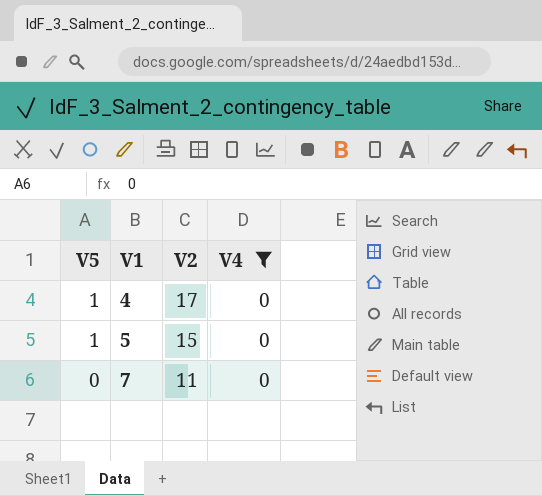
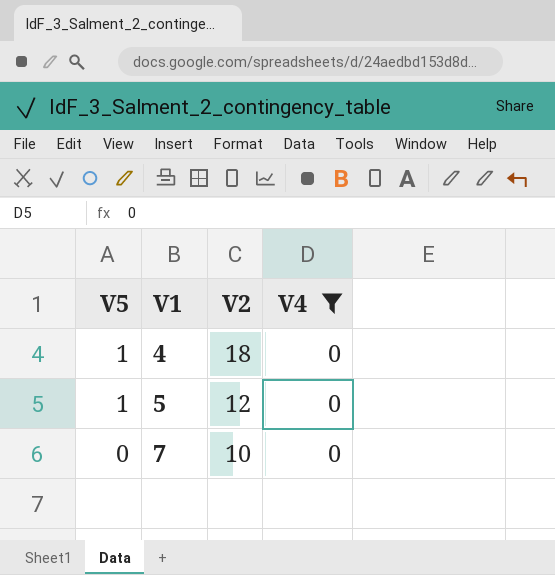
4 | V2: 17 -> 18
5 | V2: 15 -> 12
7 | V2: 11 -> 10

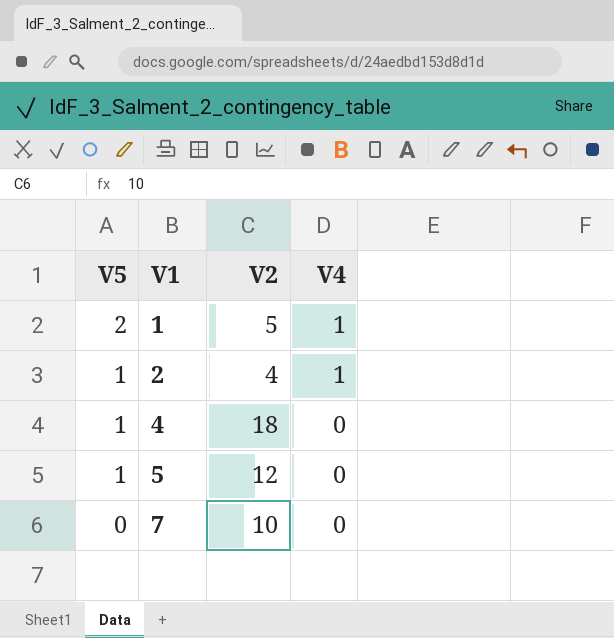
filter: V4 = 0 -> none

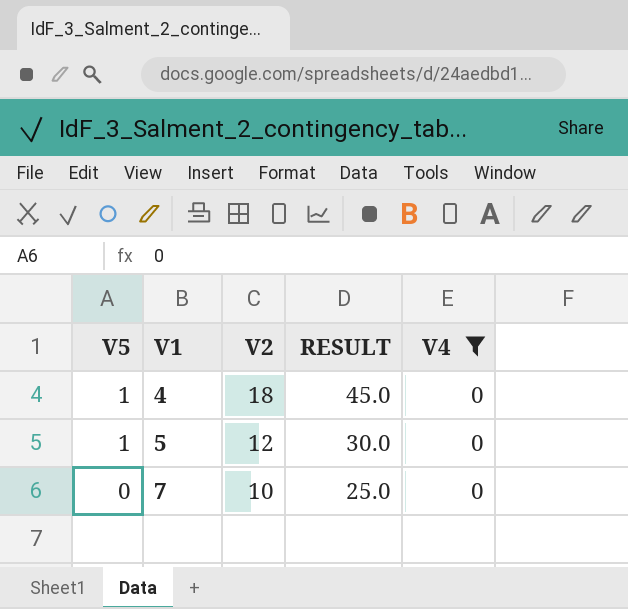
filter: none -> V4 = 0
column RESULT | formula: none -> [V2] * 2.5

